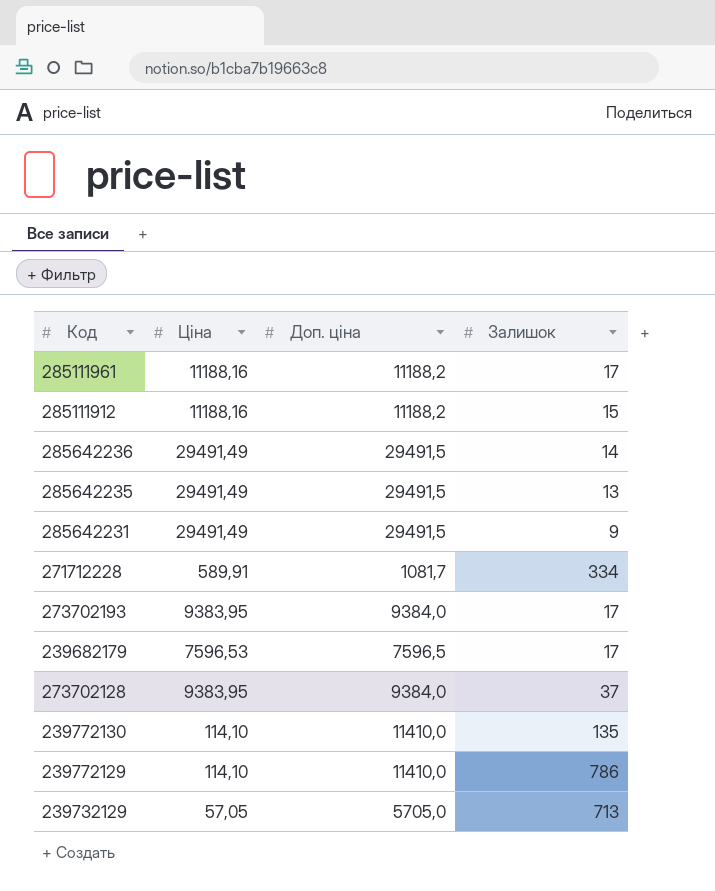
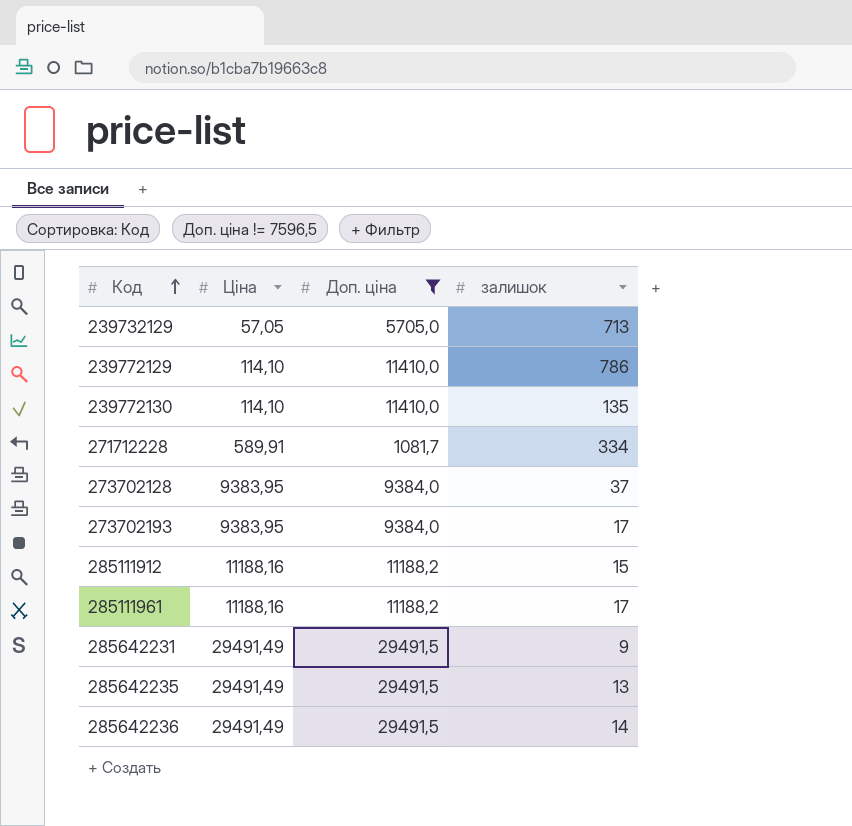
filter: none -> Доп. ціна != 7596,5
row order: none -> Код ascending
column name: Залишок -> залишок

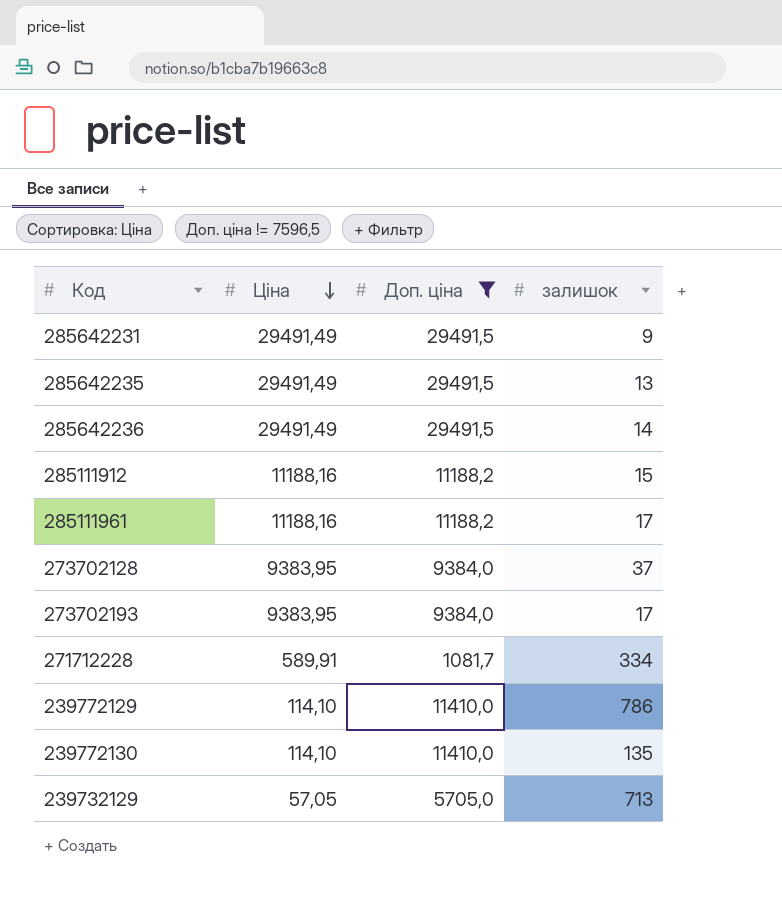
row order: Код ascending -> Ціна descending

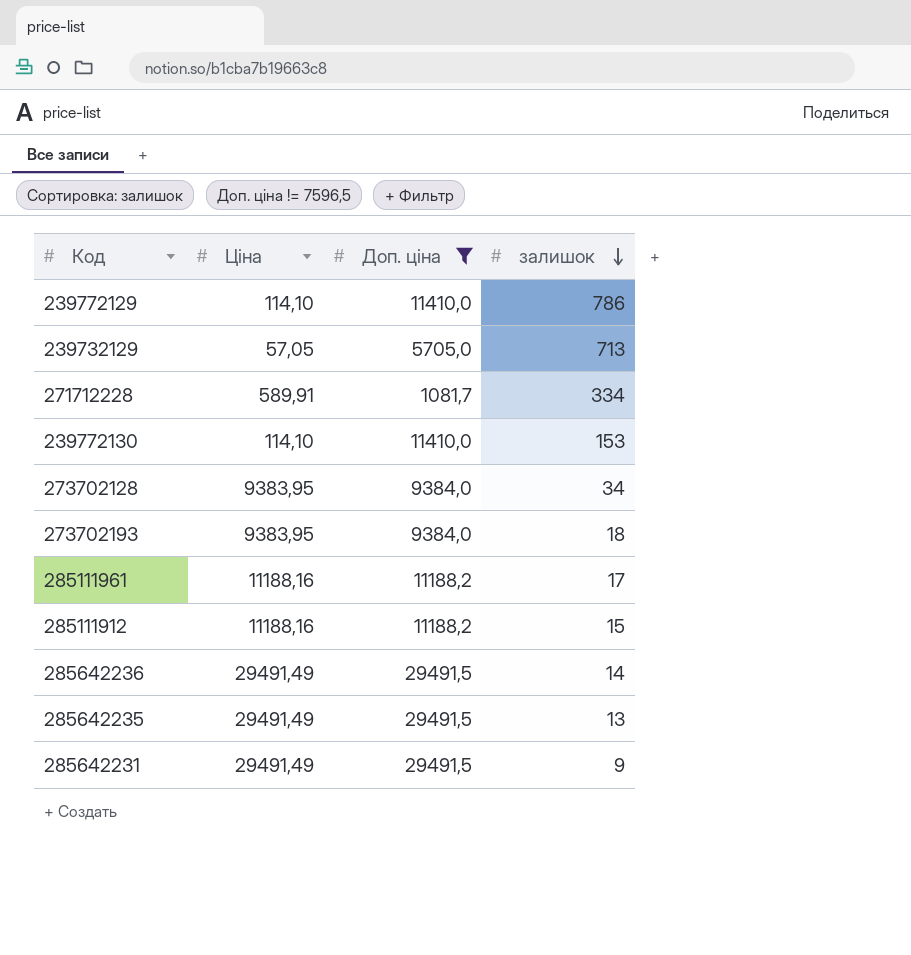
row order: Ціна descending -> залишок descending
239772130 | залишок: 135 -> 153
273702128 | залишок: 37 -> 34
273702193 | залишок: 17 -> 18

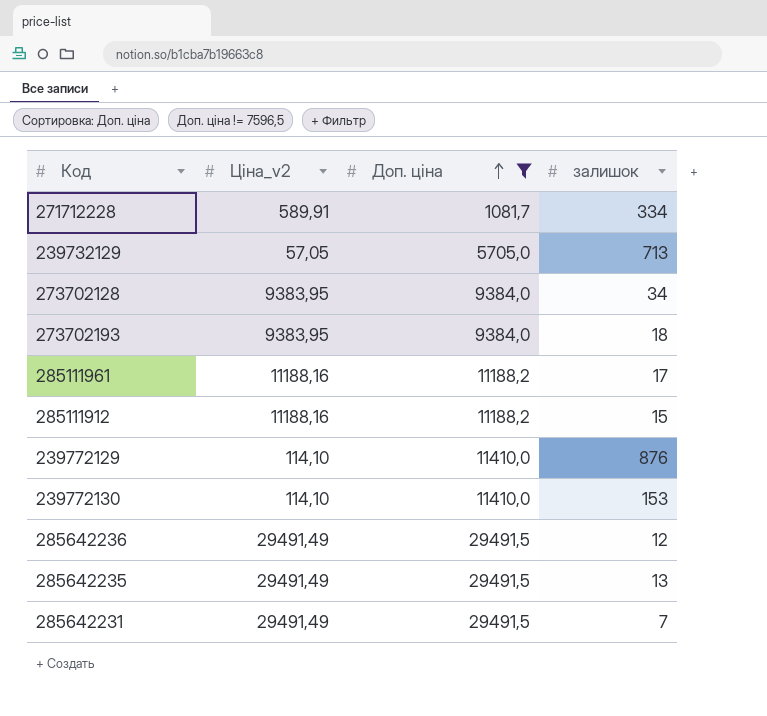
row order: залишок descending -> Доп. ціна ascending
column name: Ціна -> Ціна_v2
239772129 | залишок: 786 -> 876
285642236 | залишок: 14 -> 12
285642231 | залишок: 9 -> 7

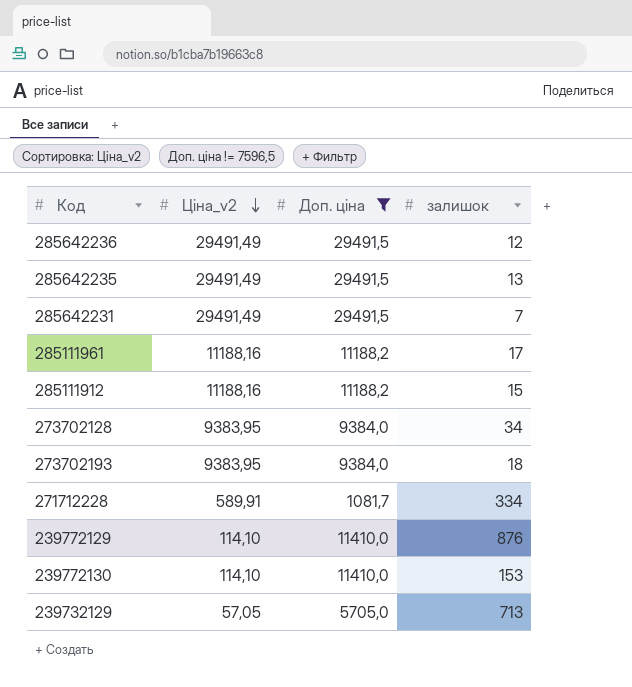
row order: Доп. ціна ascending -> Ціна_v2 descending

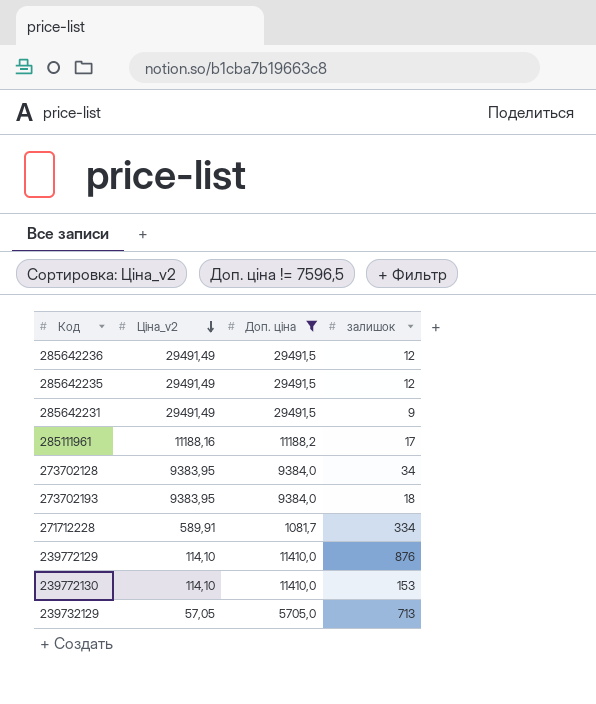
row 285111912: 11188,16 | 11188,2 | 15 -> none
285642235 | залишок: 13 -> 12
285642231 | залишок: 7 -> 9

